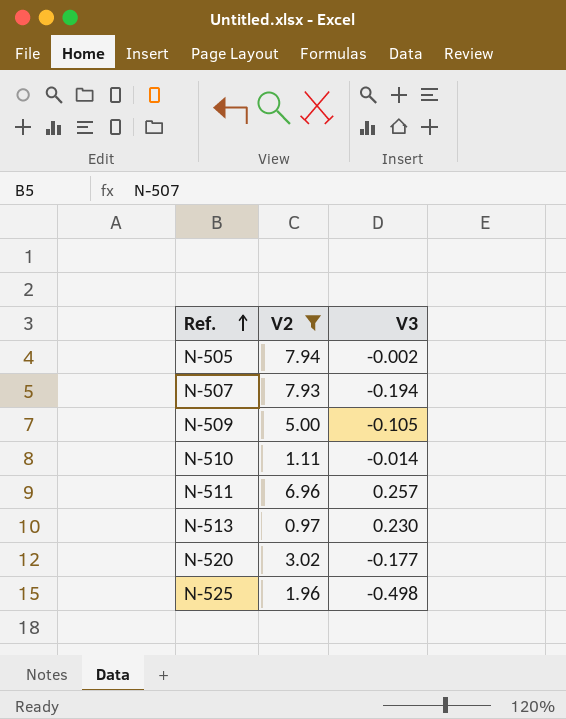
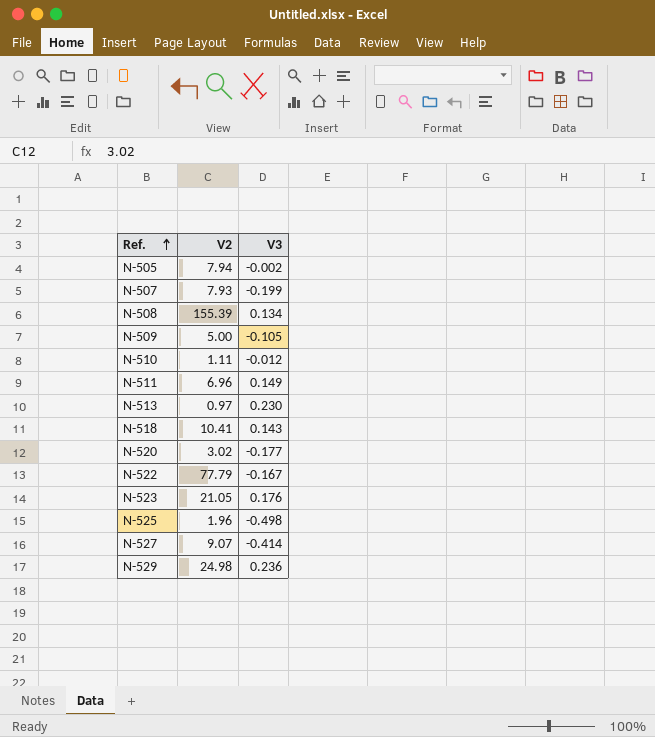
filter: V2 <= 7.94 -> none
N-507 | V3: -0.194 -> -0.199
N-510 | V3: -0.014 -> -0.012
N-511 | V3: 0.257 -> 0.149

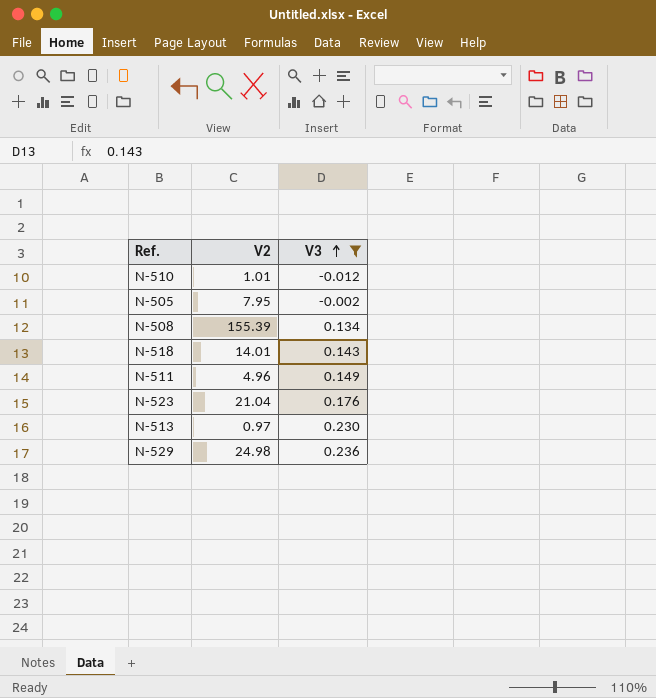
filter: none -> V3 >= -0.012
row order: Ref. ascending -> V3 ascending
N-510 | V2: 1.11 -> 1.01
N-505 | V2: 7.94 -> 7.95
N-518 | V2: 10.41 -> 14.01
N-511 | V2: 6.96 -> 4.96
N-523 | V2: 21.05 -> 21.04

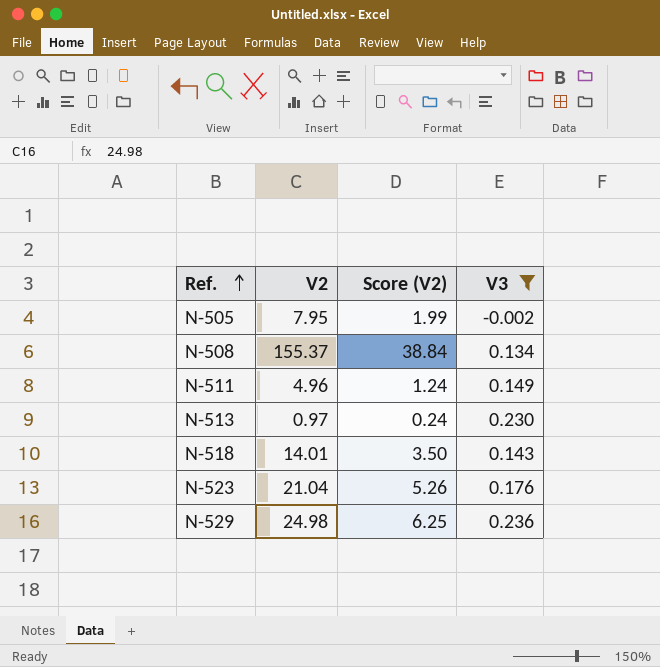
row order: V3 ascending -> Ref. ascending
column Score (V2) | formula: none -> [V2] * 0.25
row N-510: 1.01 | -0.012 -> none
N-508 | V2: 155.39 -> 155.37

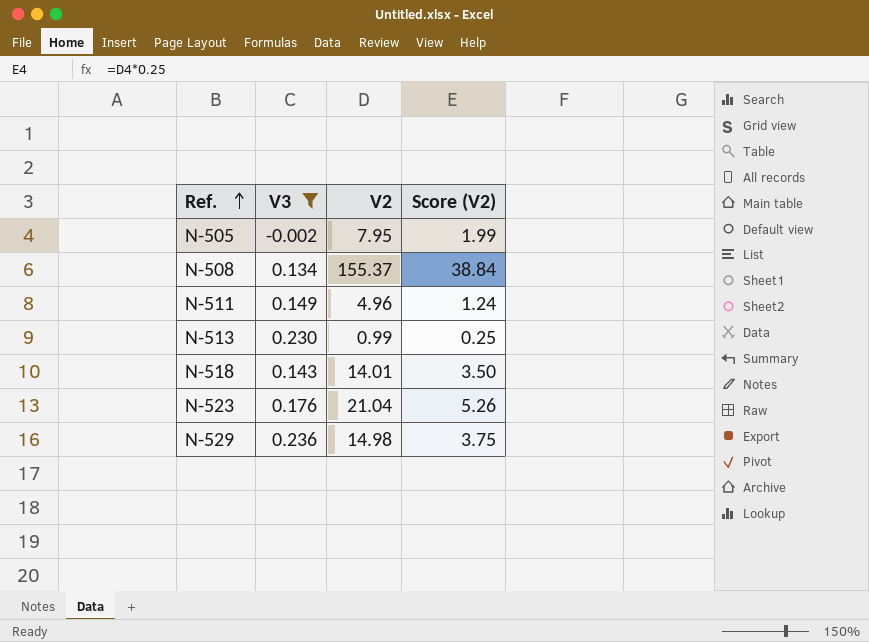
column V3 | position: 4 -> 2
N-513 | V2: 0.97 -> 0.99
N-513 | Score (V2): 0.24 -> 0.25
N-529 | V2: 24.98 -> 14.98
N-529 | Score (V2): 6.25 -> 3.75

